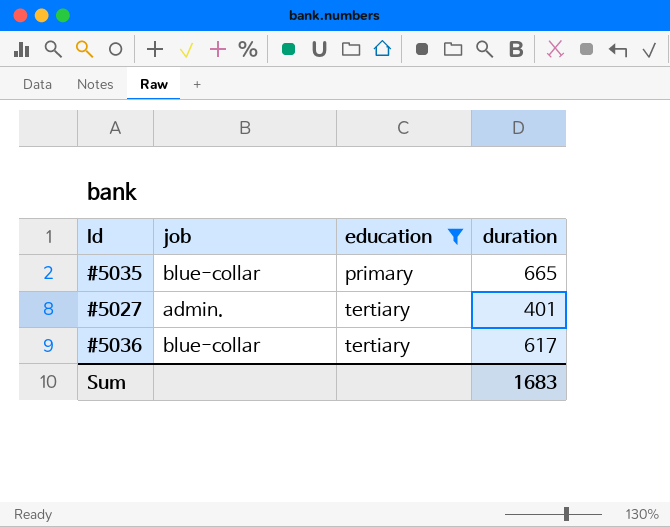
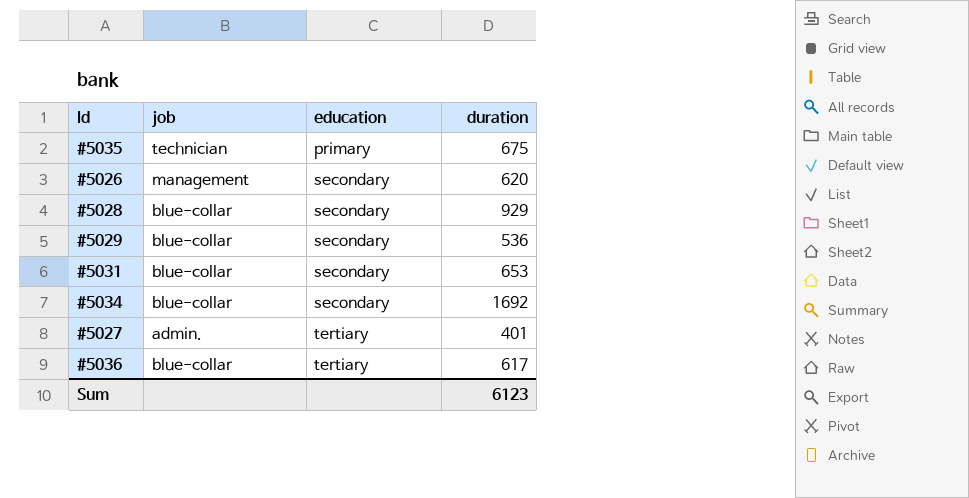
filter: education != secondary -> none
#5035 | job: blue-collar -> technician
#5035 | duration: 665 -> 675
Sum | duration: 1683 -> 6123

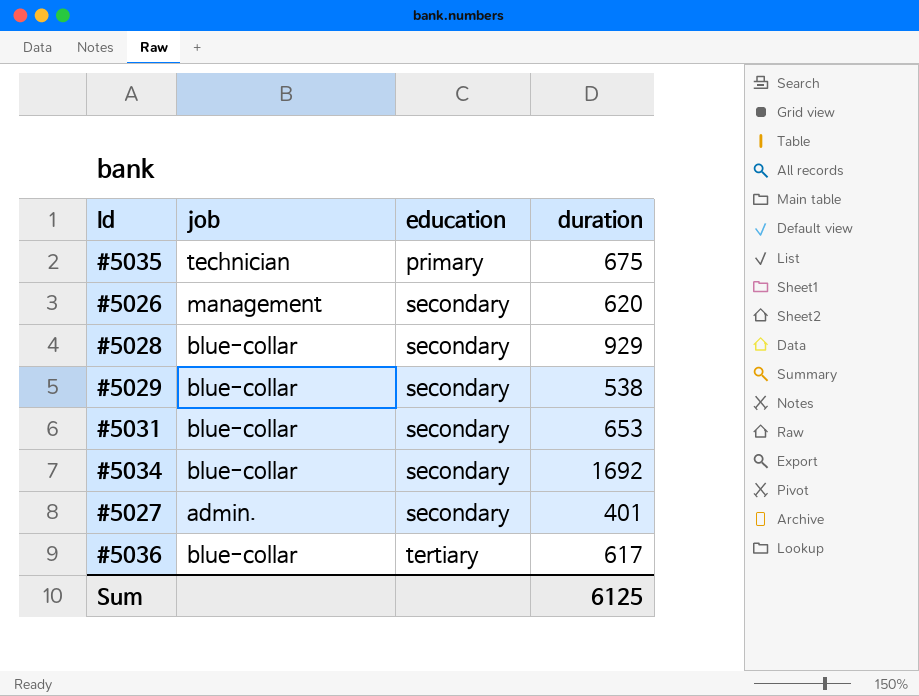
#5029 | duration: 536 -> 538
#5027 | education: tertiary -> secondary
Sum | duration: 6123 -> 6125

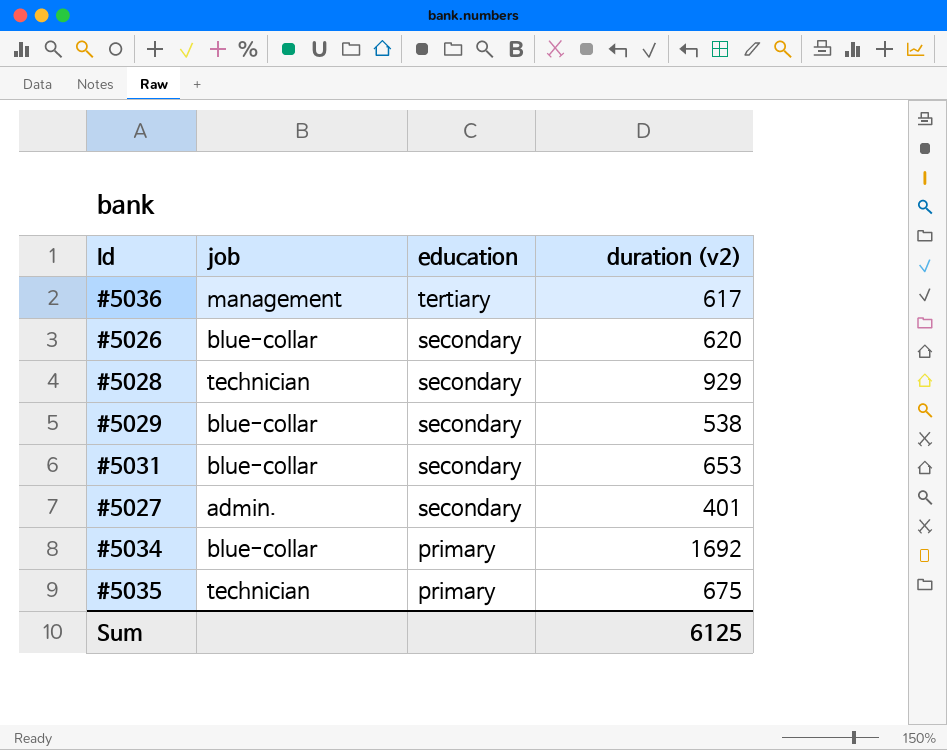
row order: education ascending -> education descending
column name: duration -> duration (v2)
#5036 | job: blue-collar -> management
#5026 | job: management -> blue-collar
#5028 | job: blue-collar -> technician
#5034 | education: secondary -> primary

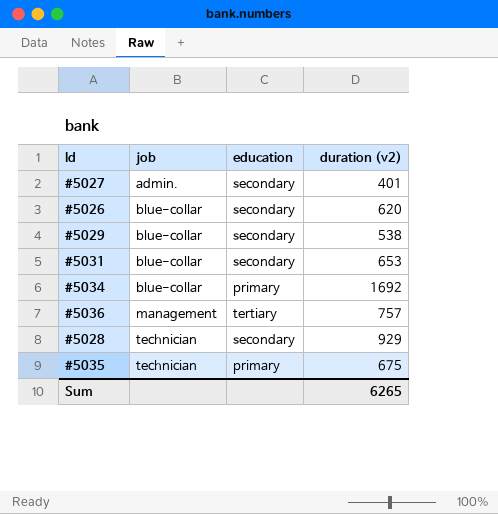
row order: education descending -> job ascending
#5036 | duration (v2): 617 -> 757
Sum | duration (v2): 6125 -> 6265

